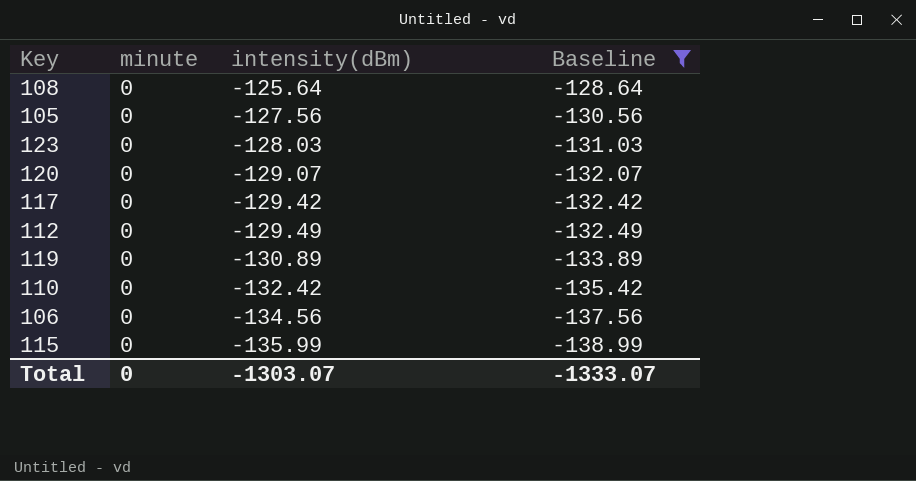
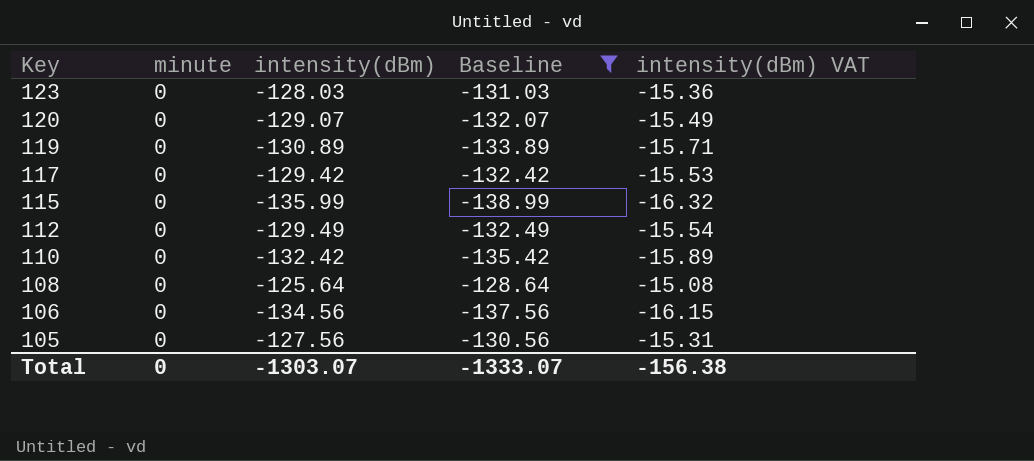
row order: intensity(dBm) descending -> Key descending
column intensity(dBm) VAT | formula: none -> [intensity(dBm)] * 0.12

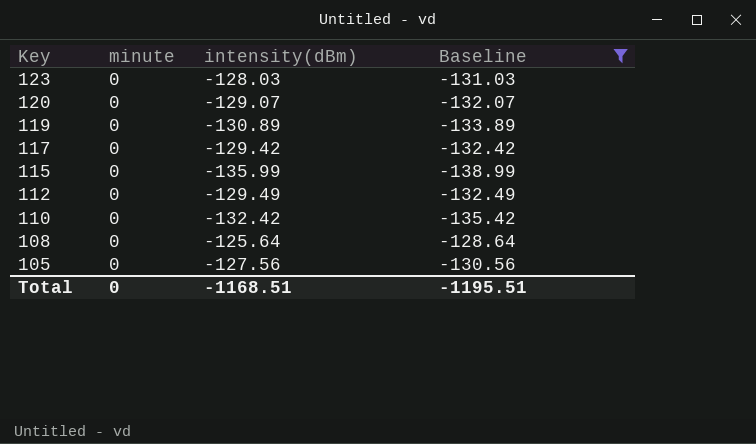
column intensity(dBm) VAT | formula: [intensity(dBm)] * 0.12 -> none
row 106: 0 | -134.56 | -137.56 | -16.15 -> none
Total | intensity(dBm): -1303.07 -> -1168.51
Total | Baseline: -1333.07 -> -1195.51

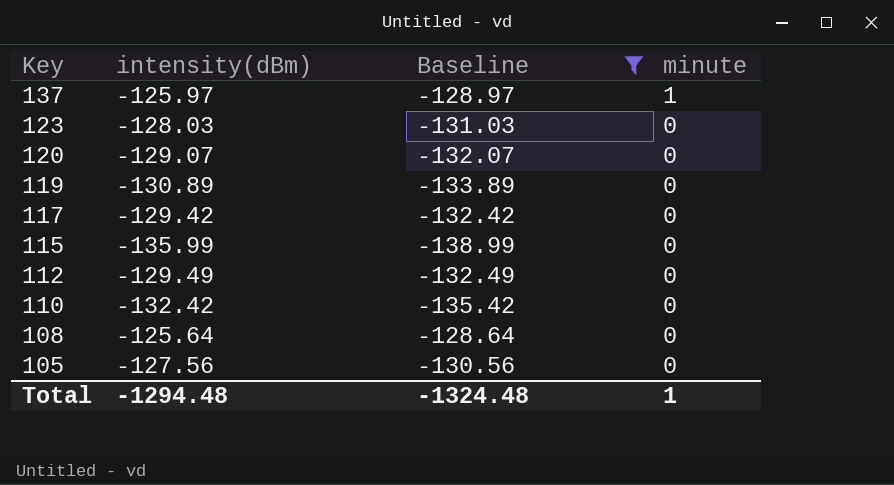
column minute | position: 2 -> 4
row 137: none -> -125.97 | -128.97 | 1
Total | intensity(dBm): -1168.51 -> -1294.48
Total | Baseline: -1195.51 -> -1324.48
Total | minute: 0 -> 1

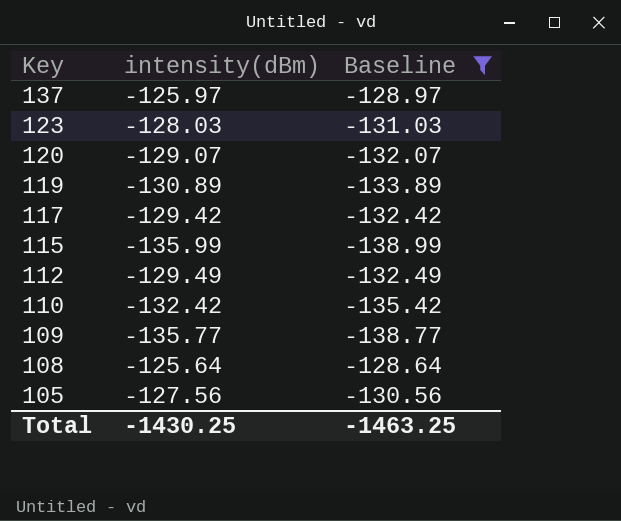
column minute | position: 4 -> none
row 109: none -> -135.77 | -138.77
Total | intensity(dBm): -1294.48 -> -1430.25
Total | Baseline: -1324.48 -> -1463.25

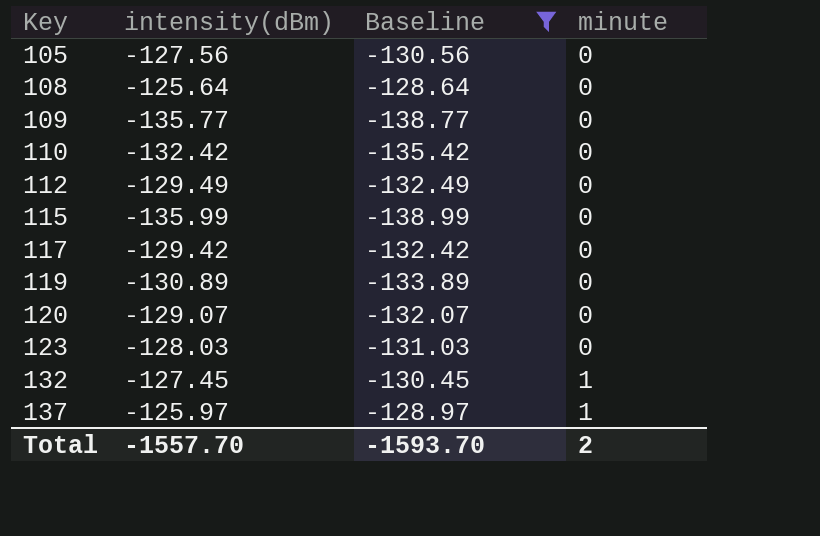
row order: Key descending -> Key ascending
column minute | position: none -> 4
row 132: none -> -127.45 | -130.45 | 1
Total | intensity(dBm): -1430.25 -> -1557.70
Total | Baseline: -1463.25 -> -1593.70

